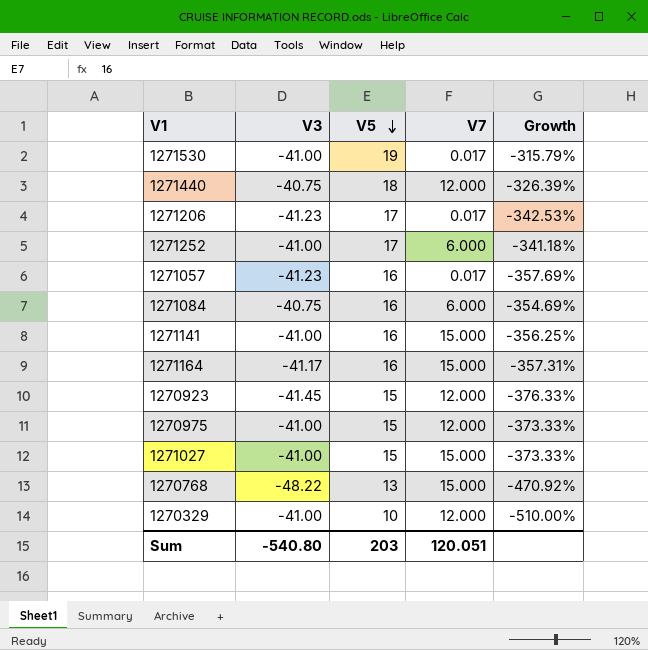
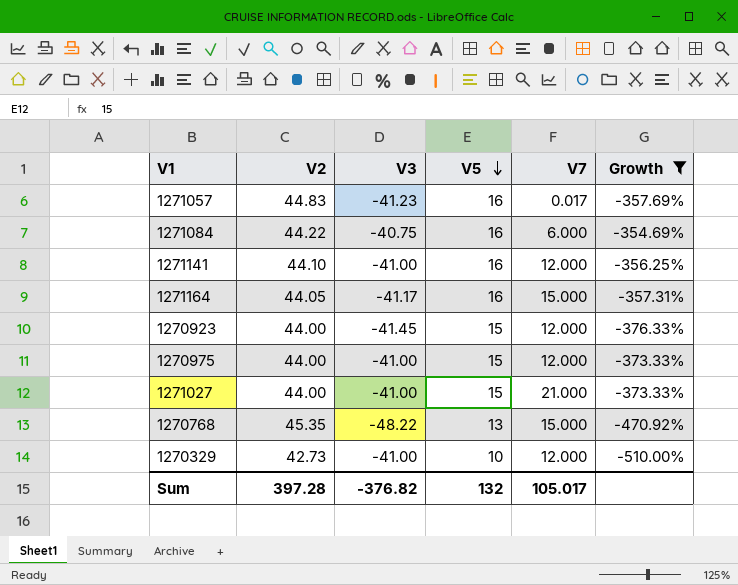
filter: none -> Growth <= -354.69%
column V2 | position: none -> 2
1271141 | V7: 15.000 -> 12.000
1271027 | V7: 15.000 -> 21.000
Sum | V3: -540.80 -> -376.82
Sum | V5: 203 -> 132
Sum | V7: 120.051 -> 105.017

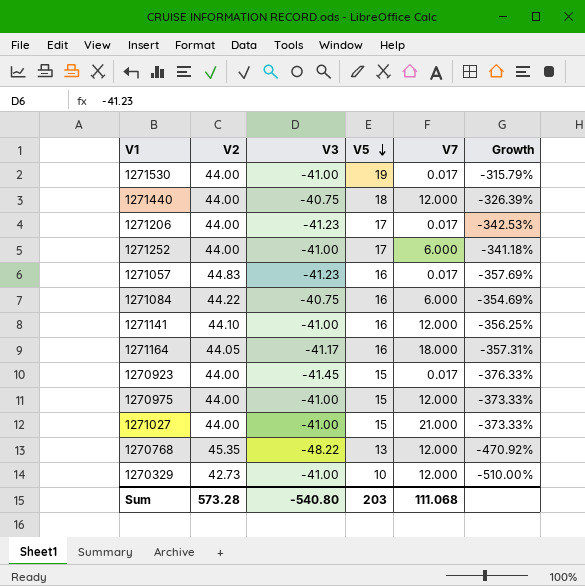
filter: Growth <= -354.69% -> none
1271164 | V7: 15.000 -> 18.000
1270923 | V7: 12.000 -> 0.017
1270768 | V7: 15.000 -> 12.000
Sum | V2: 397.28 -> 573.28
Sum | V3: -376.82 -> -540.80
Sum | V5: 132 -> 203
Sum | V7: 105.017 -> 111.068

